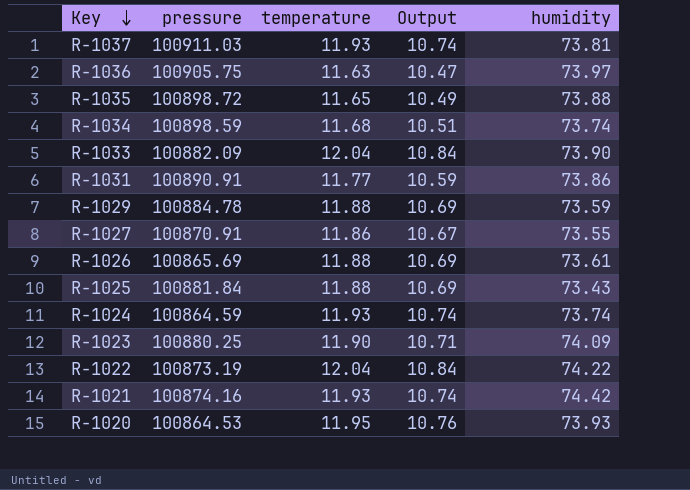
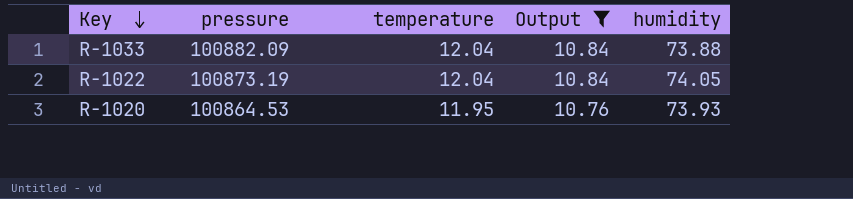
filter: none -> Output >= 10.76
R-1033 | humidity: 73.90 -> 73.88
R-1022 | humidity: 74.22 -> 74.05

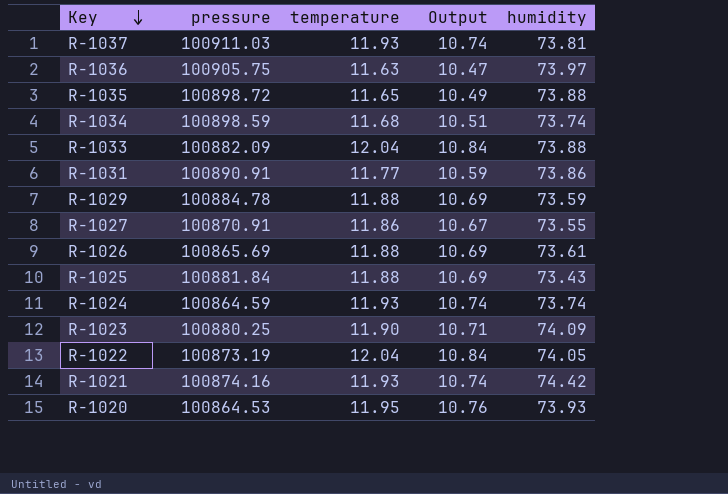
filter: Output >= 10.76 -> none

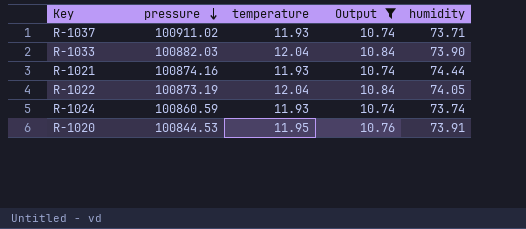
filter: none -> Output >= 10.74
row order: Key descending -> pressure descending
R-1037 | pressure: 100911.03 -> 100911.02
R-1037 | humidity: 73.81 -> 73.71
R-1033 | pressure: 100882.09 -> 100882.03
R-1033 | humidity: 73.88 -> 73.90
R-1021 | humidity: 74.42 -> 74.44
R-1024 | pressure: 100864.59 -> 100860.59
R-1020 | pressure: 100864.53 -> 100844.53
R-1020 | humidity: 73.93 -> 73.91

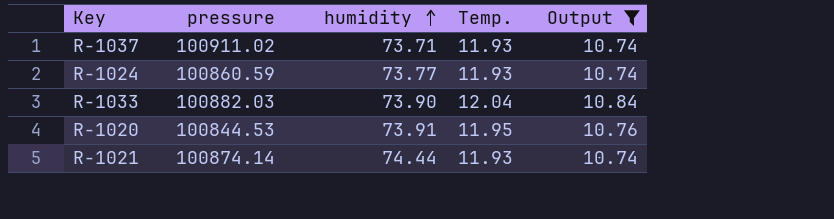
row order: pressure descending -> humidity ascending
column humidity | position: 5 -> 3
column name: temperature -> Temp.
row R-1022: 100873.19 | 12.04 | 10.84 | 74.05 -> none
R-1024 | humidity: 73.74 -> 73.77
R-1021 | pressure: 100874.16 -> 100874.14

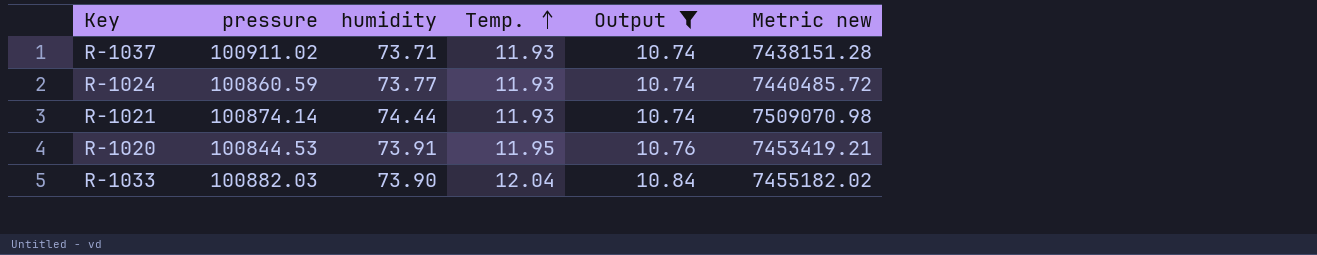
row order: humidity ascending -> Temp. ascending
column Metric new | formula: none -> [pressure] * [humidity]

